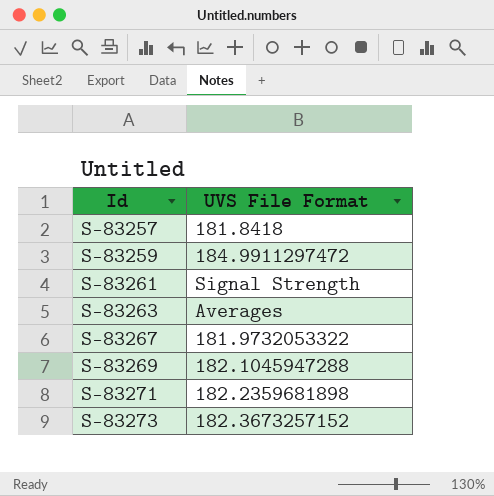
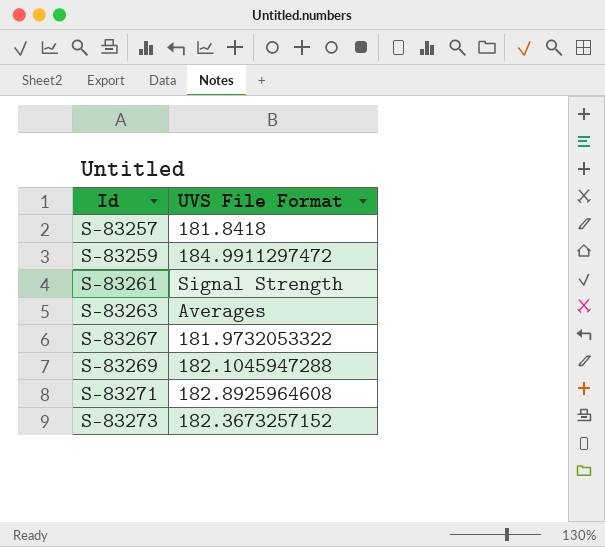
S-83271 | UVS File Format: 182.2359681898 -> 182.8925964608

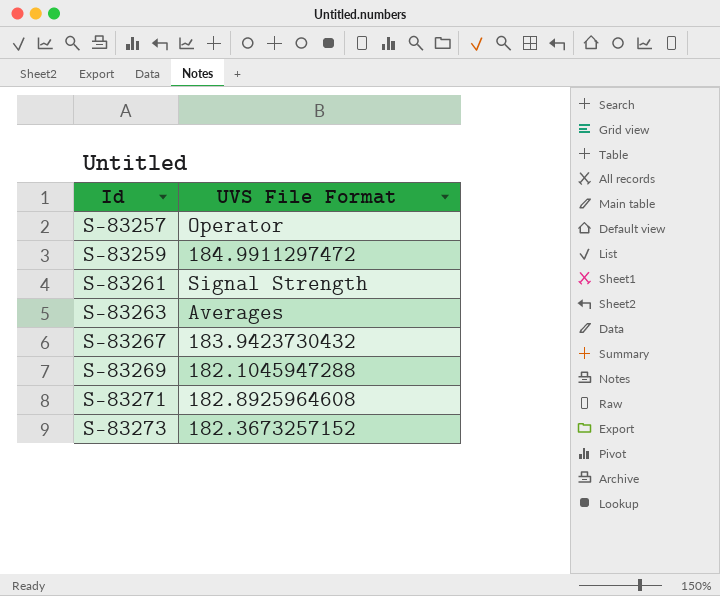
S-83257 | UVS File Format: 181.8418 -> Operator
S-83267 | UVS File Format: 181.9732053322 -> 183.9423730432

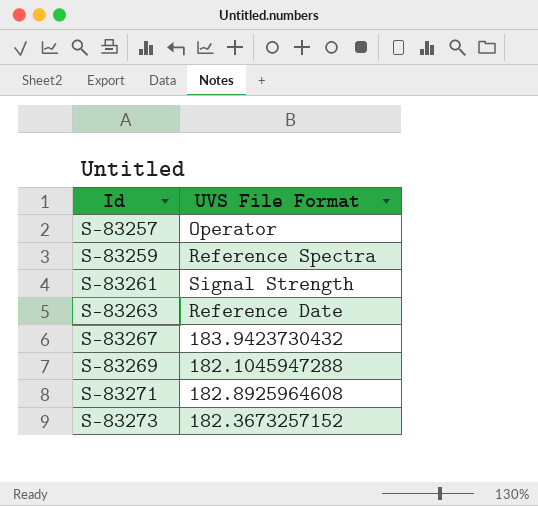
S-83259 | UVS File Format: 184.9911297472 -> Reference Spectra
S-83263 | UVS File Format: Averages -> Reference Date

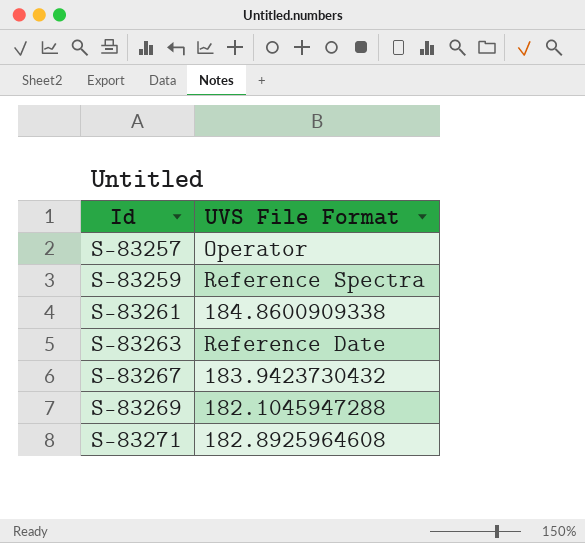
row S-83273: 182.3673257152 -> none
S-83261 | UVS File Format: Signal Strength -> 184.8600909338

